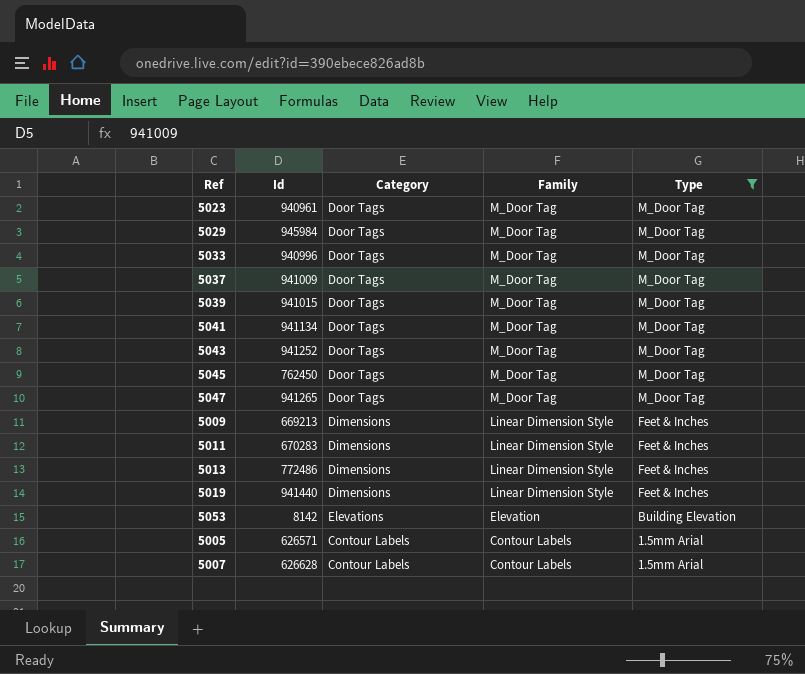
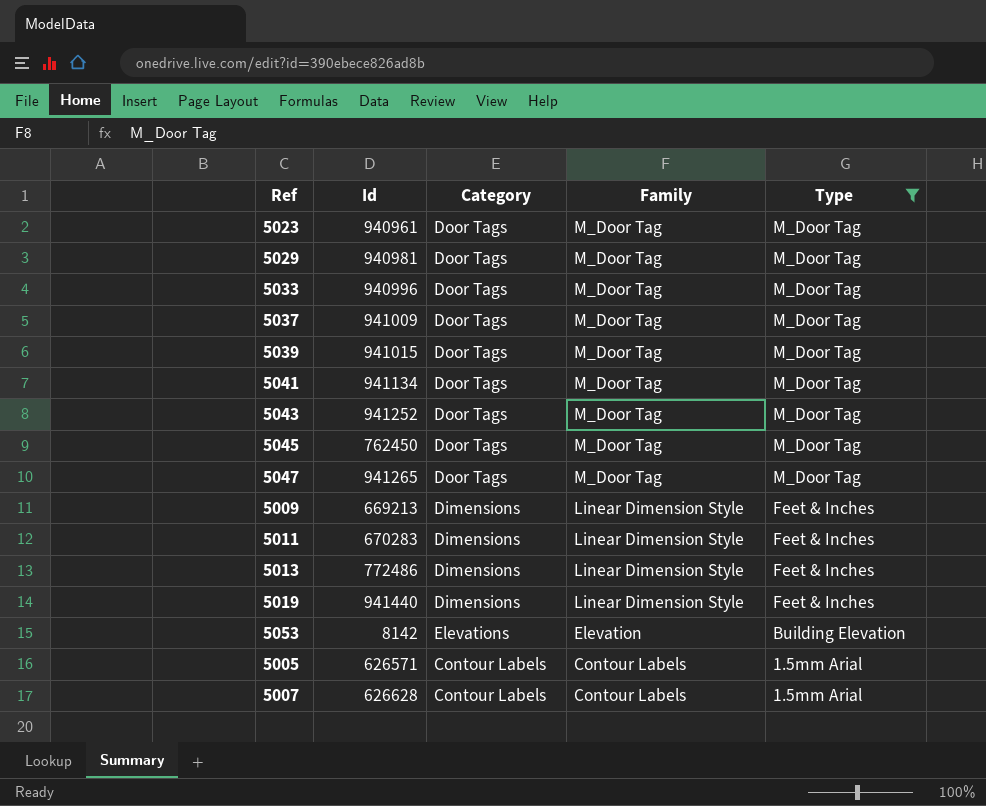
5029 | Id: 945984 -> 940981

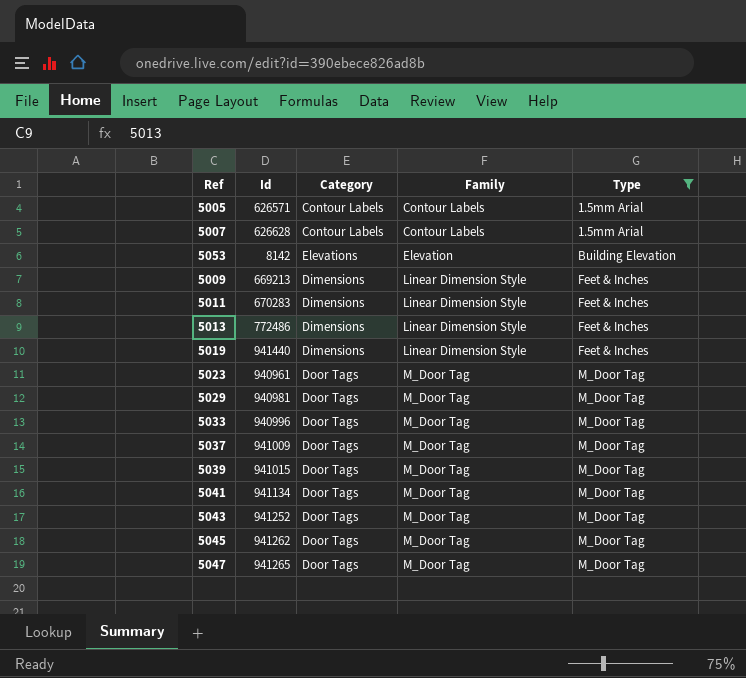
row order: Family descending -> Family ascending
5045 | Id: 762450 -> 941262

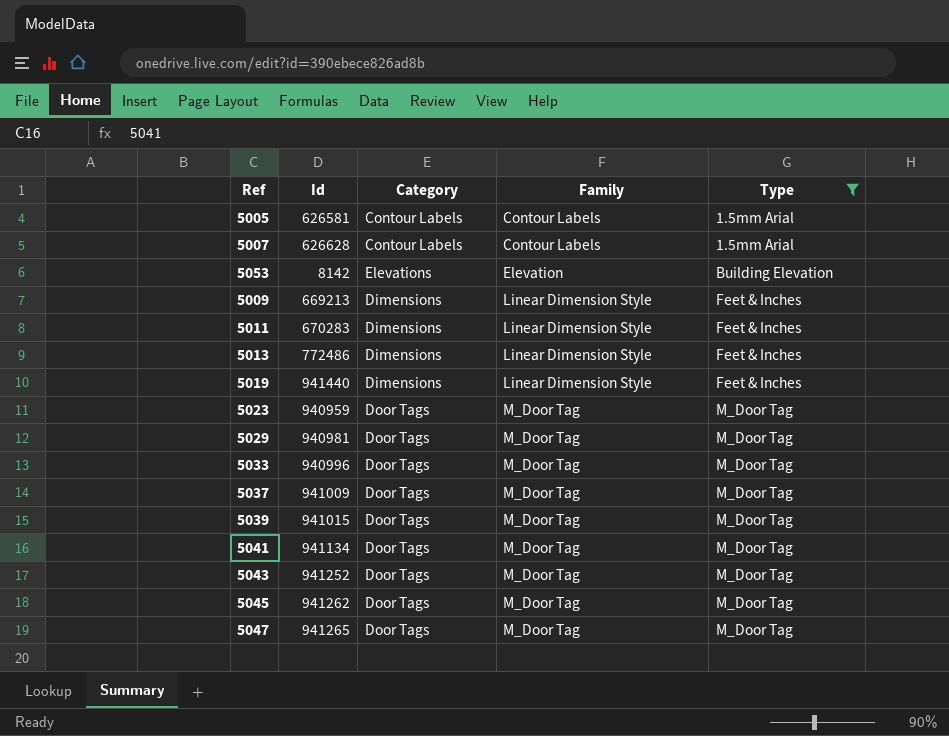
5005 | Id: 626571 -> 626581
5023 | Id: 940961 -> 940959

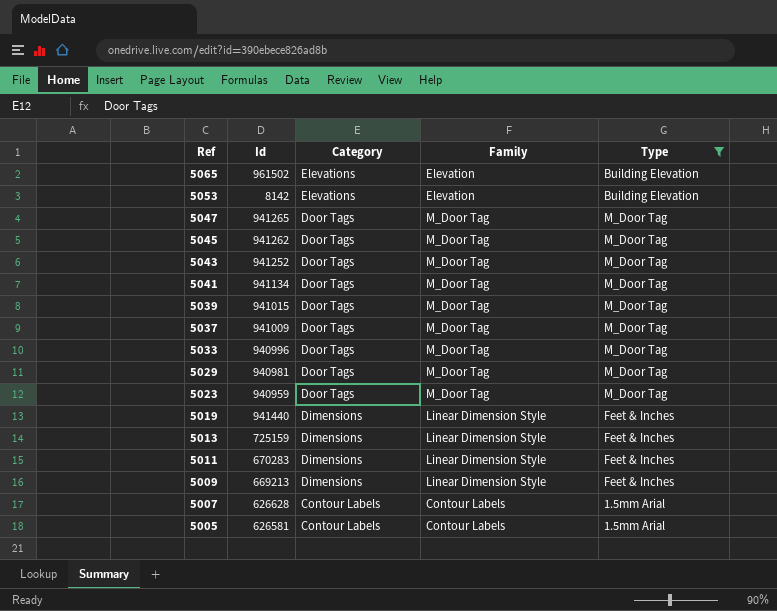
row order: Family ascending -> Ref descending
row 5065: none -> 961502 | Elevations | Elevation | Building Elevation
5013 | Id: 772486 -> 725159

